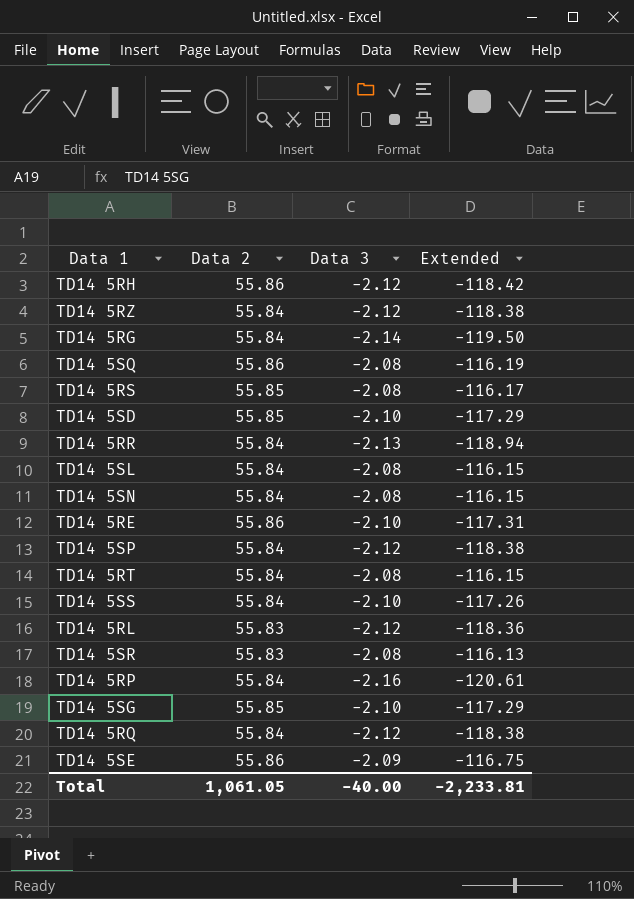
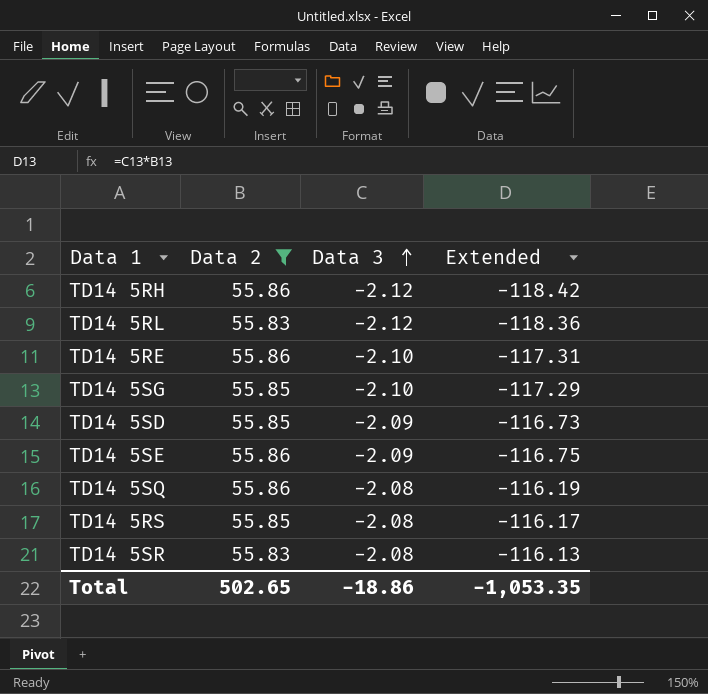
filter: none -> Data 2 != 55.84
row order: none -> Data 3 ascending
TD14 5SD | Data 3: -2.10 -> -2.09
TD14 5SD | Extended: -117.29 -> -116.73
Total | Data 2: 1,061.05 -> 502.65
Total | Data 3: -40.00 -> -18.86
Total | Extended: -2,233.81 -> -1,053.35

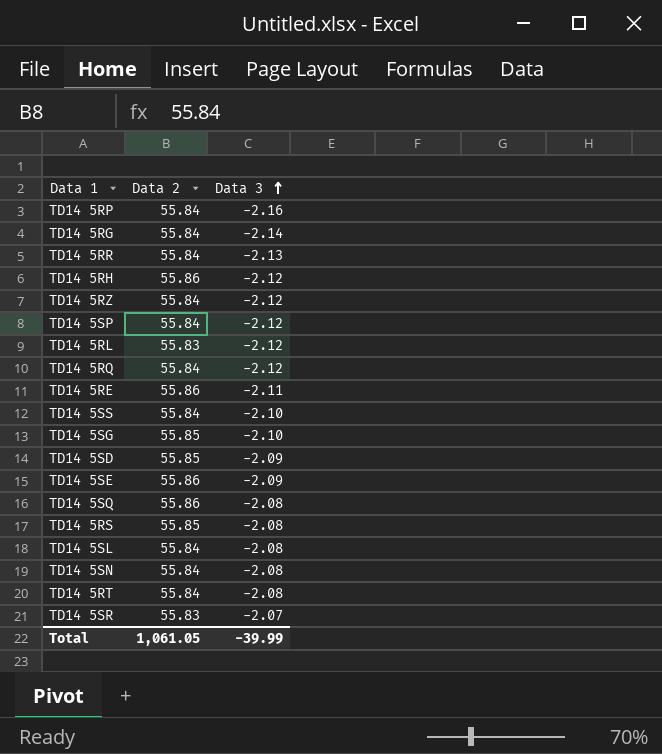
filter: Data 2 != 55.84 -> none
column Extended | formula: [Data 2] * [Data 3] -> none
TD14 5RE | Data 3: -2.10 -> -2.11
TD14 5SR | Data 3: -2.08 -> -2.07
Total | Data 2: 502.65 -> 1,061.05
Total | Data 3: -18.86 -> -39.99

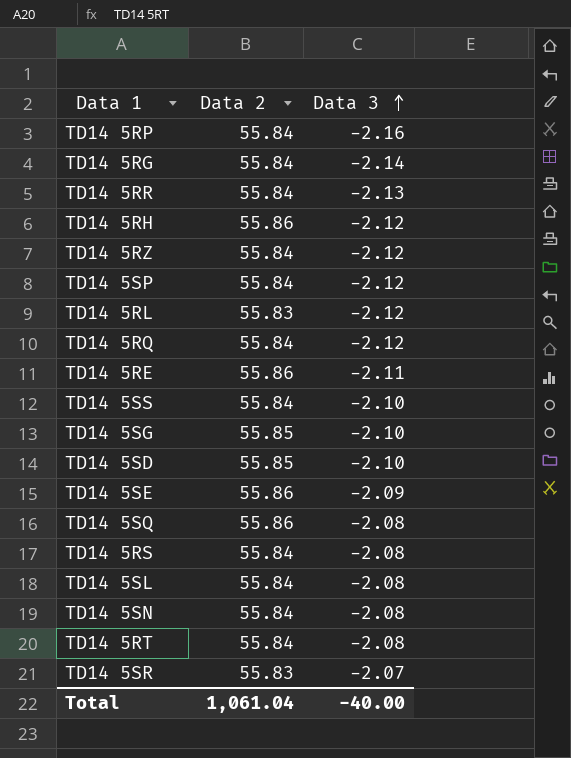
TD14 5SD | Data 3: -2.09 -> -2.10
TD14 5RS | Data 2: 55.85 -> 55.84
Total | Data 2: 1,061.05 -> 1,061.04
Total | Data 3: -39.99 -> -40.00

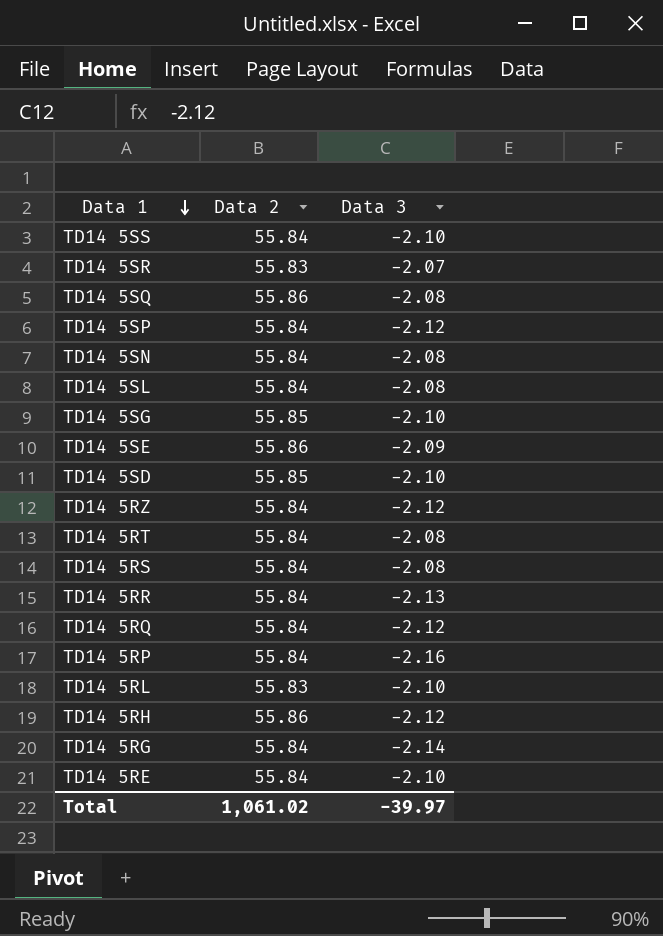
row order: Data 3 ascending -> Data 1 descending
TD14 5RL | Data 3: -2.12 -> -2.10
TD14 5RE | Data 2: 55.86 -> 55.84
TD14 5RE | Data 3: -2.11 -> -2.10
Total | Data 2: 1,061.04 -> 1,061.02
Total | Data 3: -40.00 -> -39.97

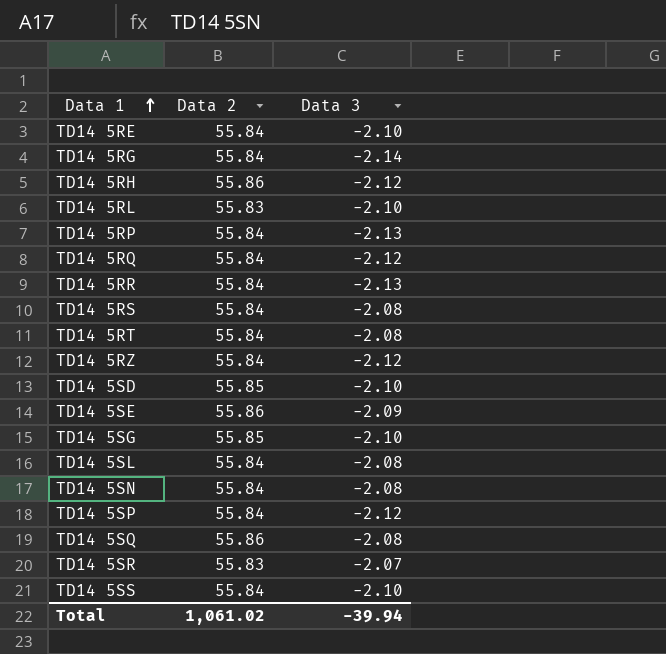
row order: Data 1 descending -> Data 1 ascending
TD14 5RP | Data 3: -2.16 -> -2.13
Total | Data 3: -39.97 -> -39.94

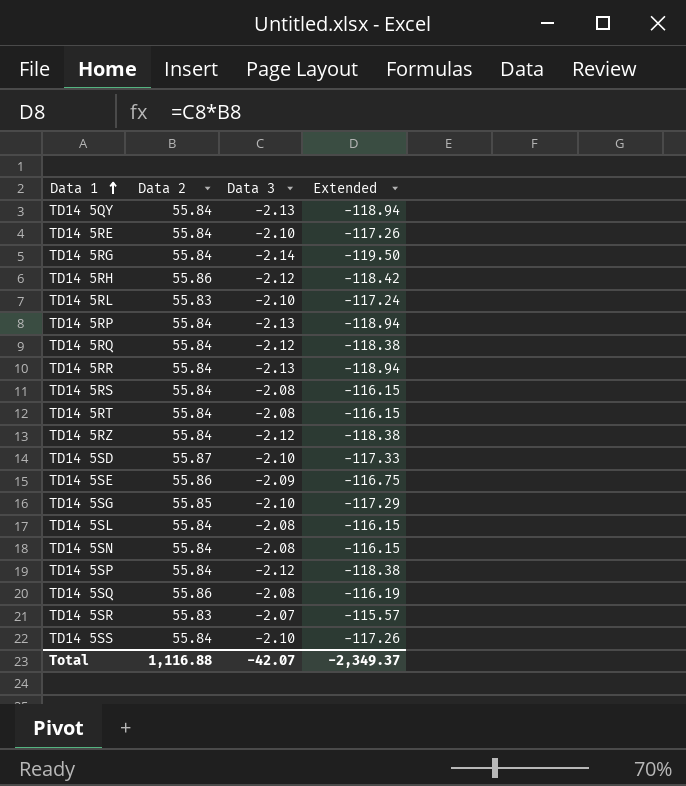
column Extended | formula: none -> [Data 2] * [Data 3]
row TD14 5QY: none -> 55.84 | -2.13 | -118.94
TD14 5SD | Data 2: 55.85 -> 55.87
Total | Data 2: 1,061.02 -> 1,116.88
Total | Data 3: -39.94 -> -42.07

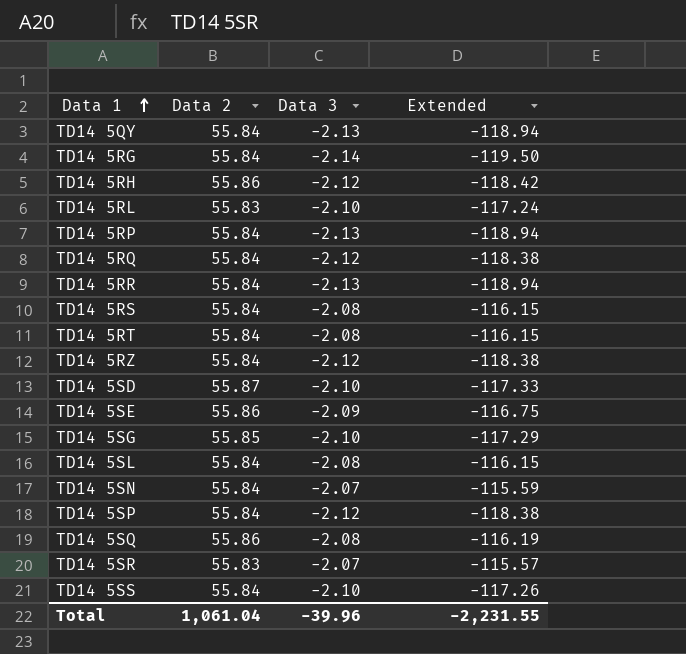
row TD14 5RE: 55.84 | -2.10 | -117.26 -> none
TD14 5SN | Data 3: -2.08 -> -2.07
TD14 5SN | Extended: -116.15 -> -115.59
Total | Data 2: 1,116.88 -> 1,061.04
Total | Data 3: -42.07 -> -39.96
Total | Extended: -2,349.37 -> -2,231.55

